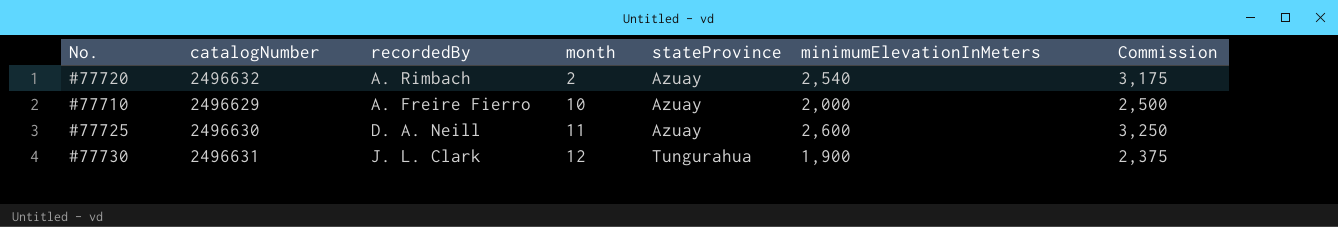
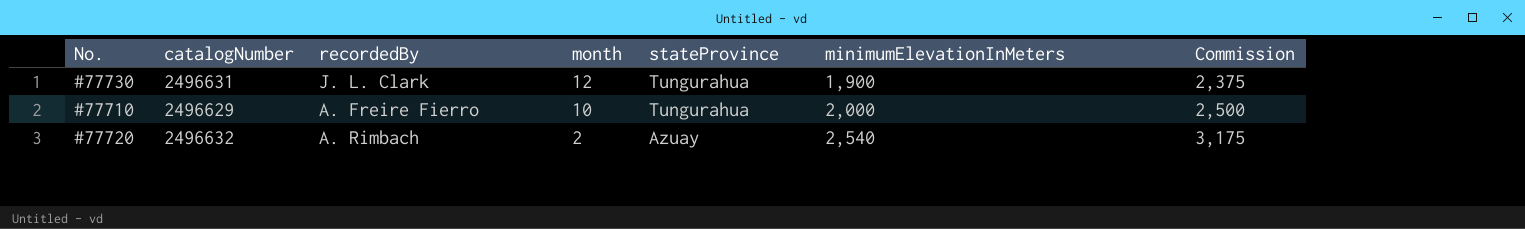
row order: month ascending -> month descending
row #77725: 2496630 | D. A. Neill | 11 | Azuay | 2,600 | 3,250 -> none
#77710 | stateProvince: Azuay -> Tungurahua

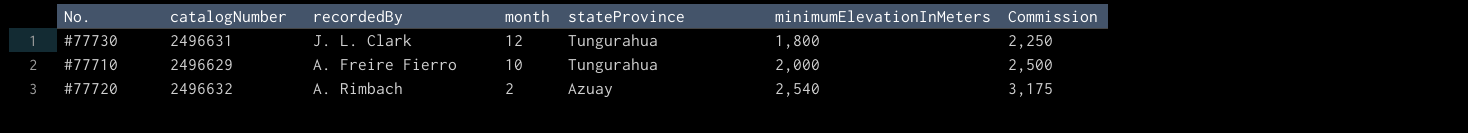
#77730 | minimumElevationInMeters: 1,900 -> 1,800
#77730 | Commission: 2,375 -> 2,250

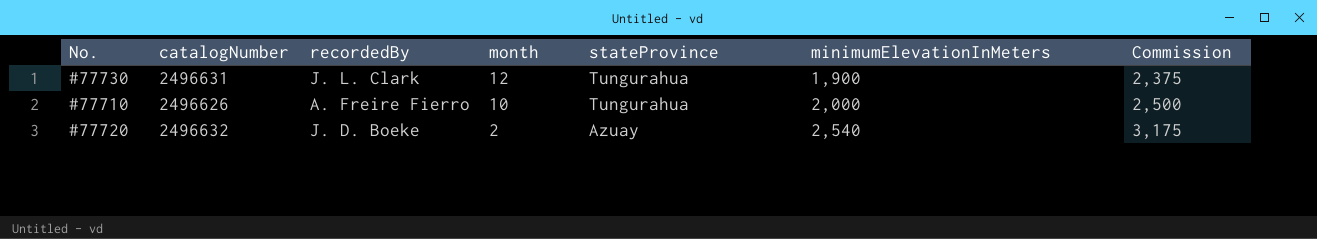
#77730 | minimumElevationInMeters: 1,800 -> 1,900
#77730 | Commission: 2,250 -> 2,375
#77710 | catalogNumber: 2496629 -> 2496626
#77720 | recordedBy: A. Rimbach -> J. D. Boeke

